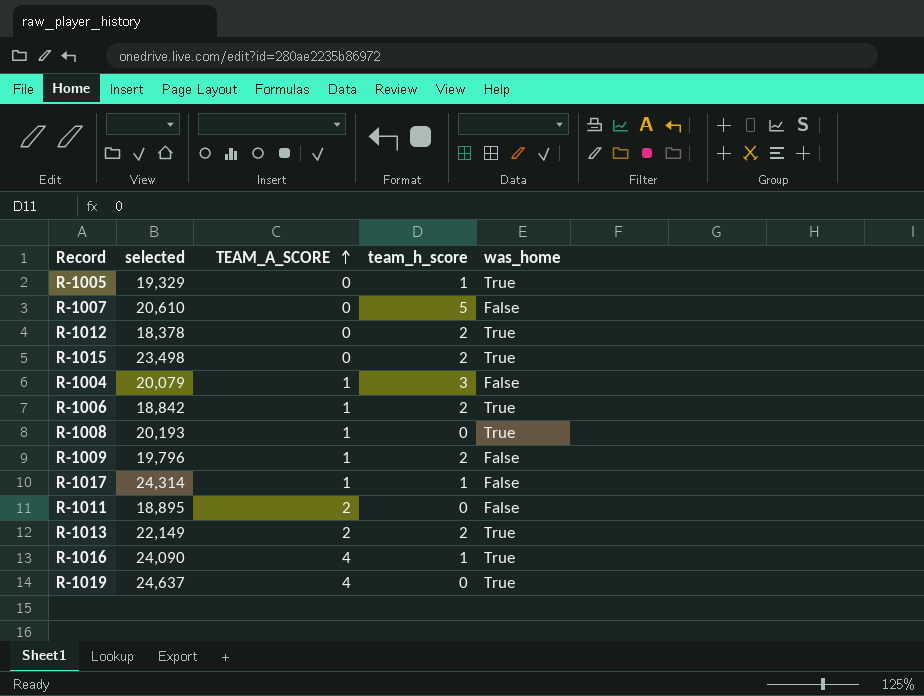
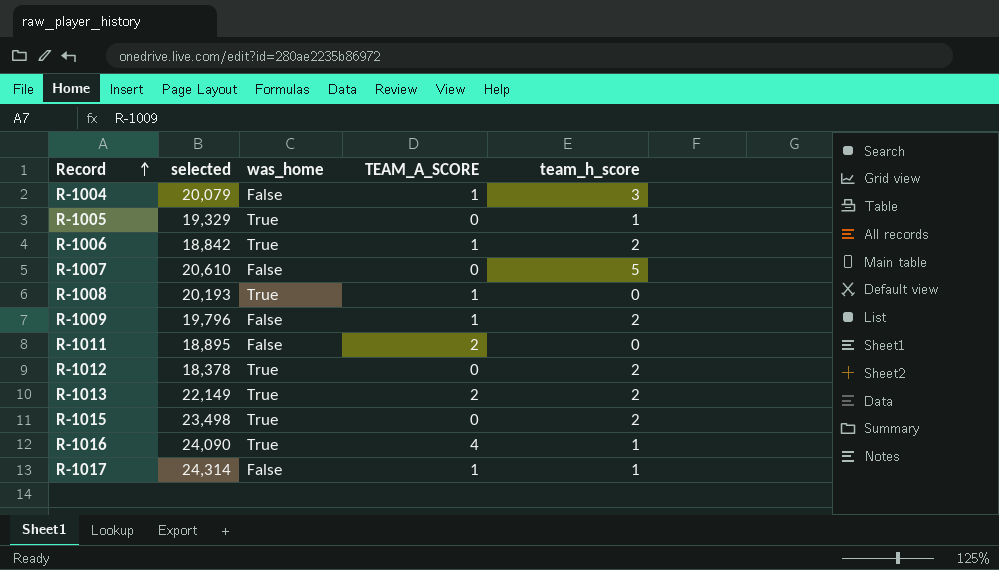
row order: TEAM_A_SCORE ascending -> Record ascending
column was_home | position: 5 -> 3
row R-1019: 24,637 | 4 | 0 | True -> none

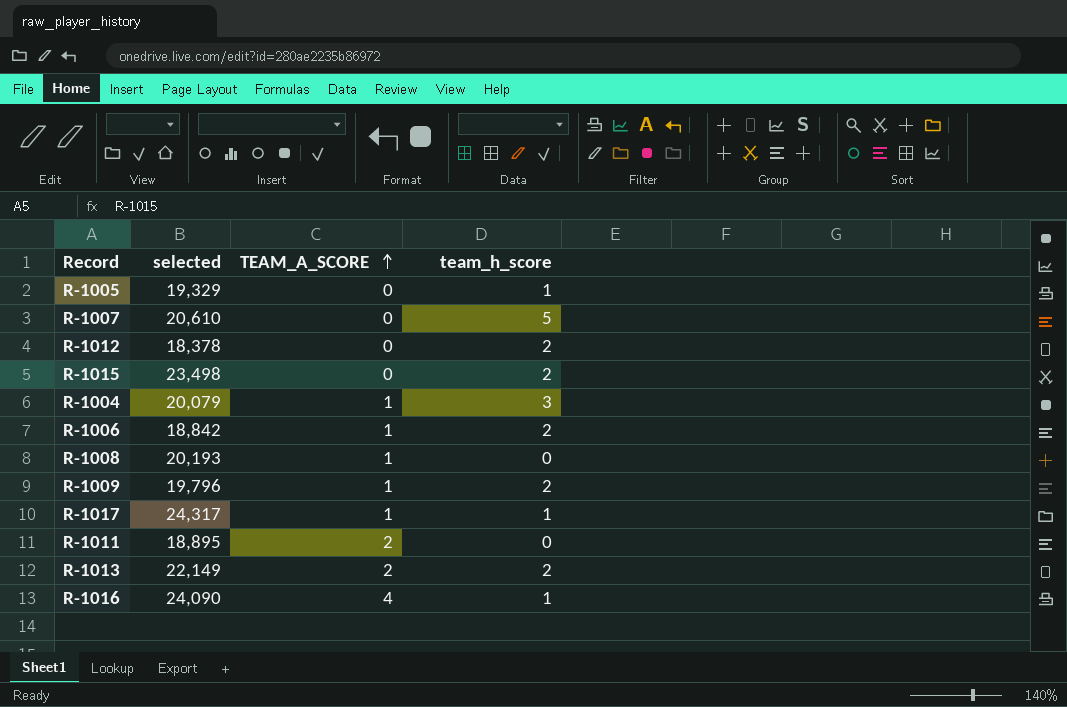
row order: Record ascending -> TEAM_A_SCORE ascending
column was_home | position: 3 -> none
R-1017 | selected: 24,314 -> 24,317

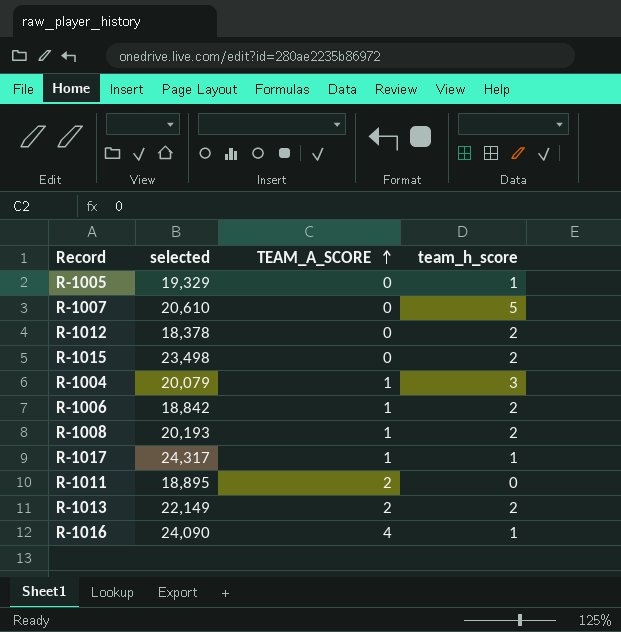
row R-1009: 19,796 | 1 | 2 -> none
R-1008 | team_h_score: 0 -> 2

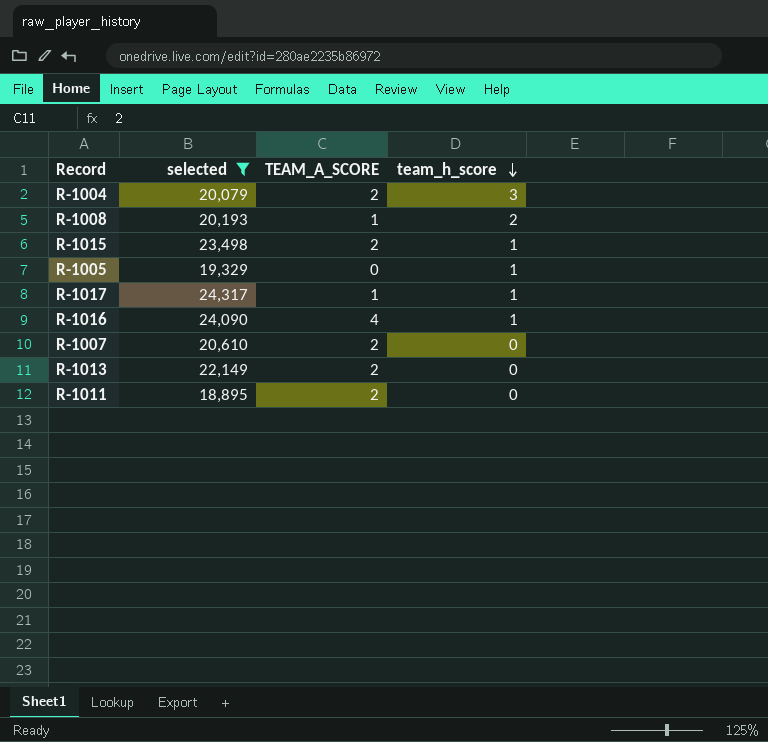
filter: none -> selected >= 18,895
row order: TEAM_A_SCORE ascending -> team_h_score descending
R-1004 | TEAM_A_SCORE: 1 -> 2
R-1015 | TEAM_A_SCORE: 0 -> 2
R-1015 | team_h_score: 2 -> 1
R-1007 | TEAM_A_SCORE: 0 -> 2
R-1007 | team_h_score: 5 -> 0
R-1013 | team_h_score: 2 -> 0

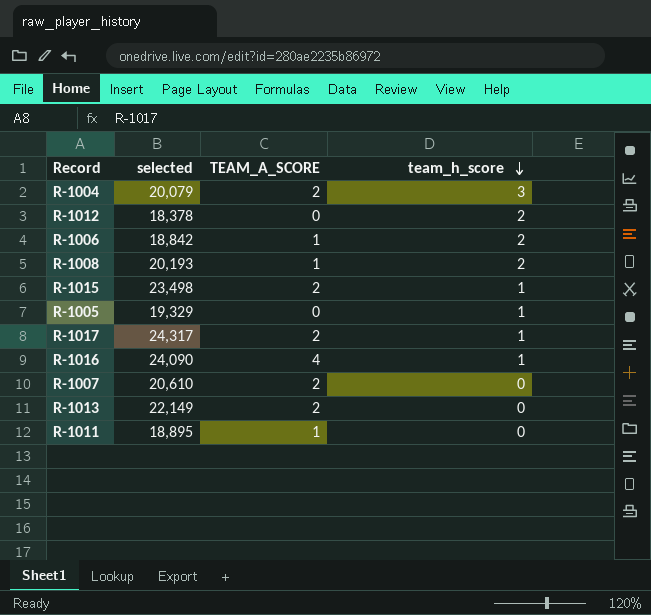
filter: selected >= 18,895 -> none
R-1017 | TEAM_A_SCORE: 1 -> 2
R-1011 | TEAM_A_SCORE: 2 -> 1

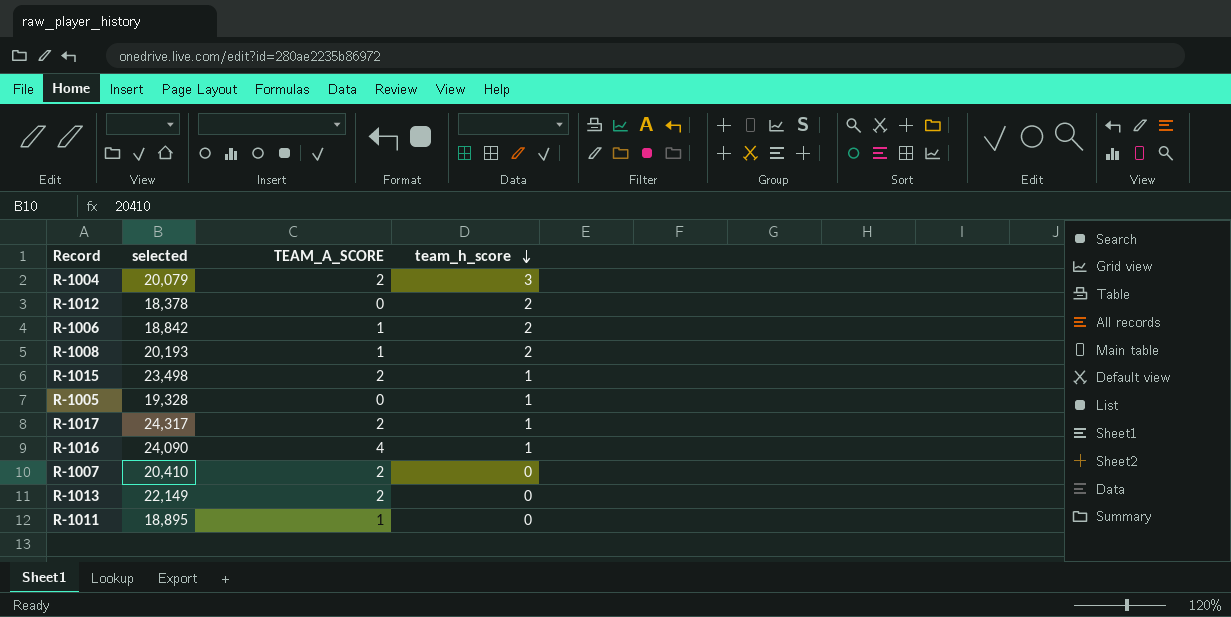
R-1005 | selected: 19,329 -> 19,328
R-1007 | selected: 20,610 -> 20,410

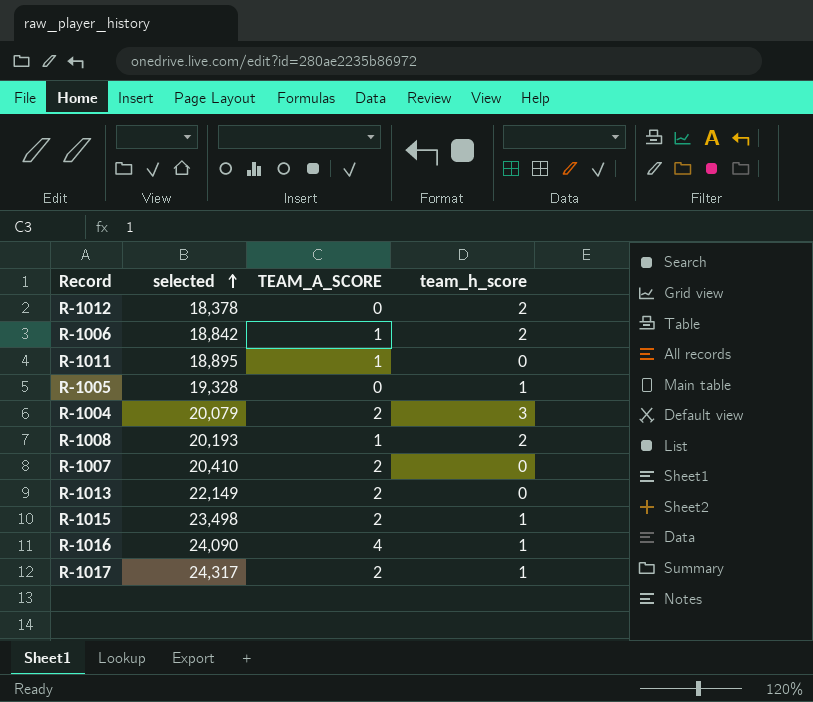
row order: team_h_score descending -> selected ascending

